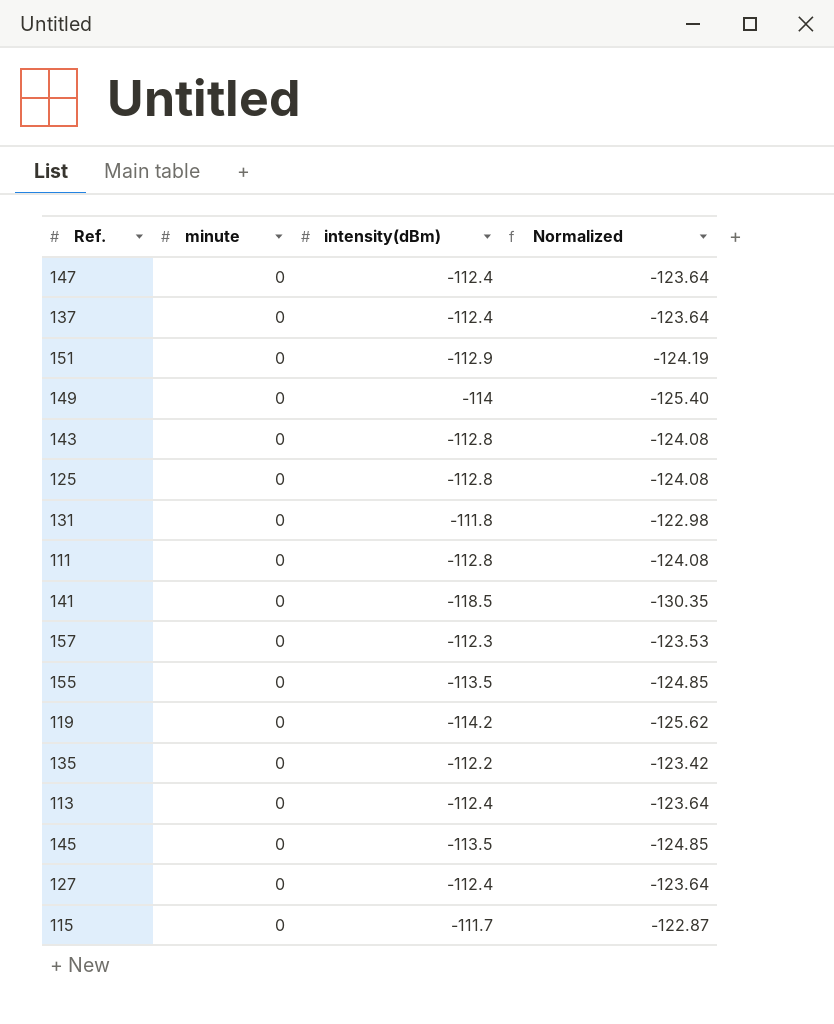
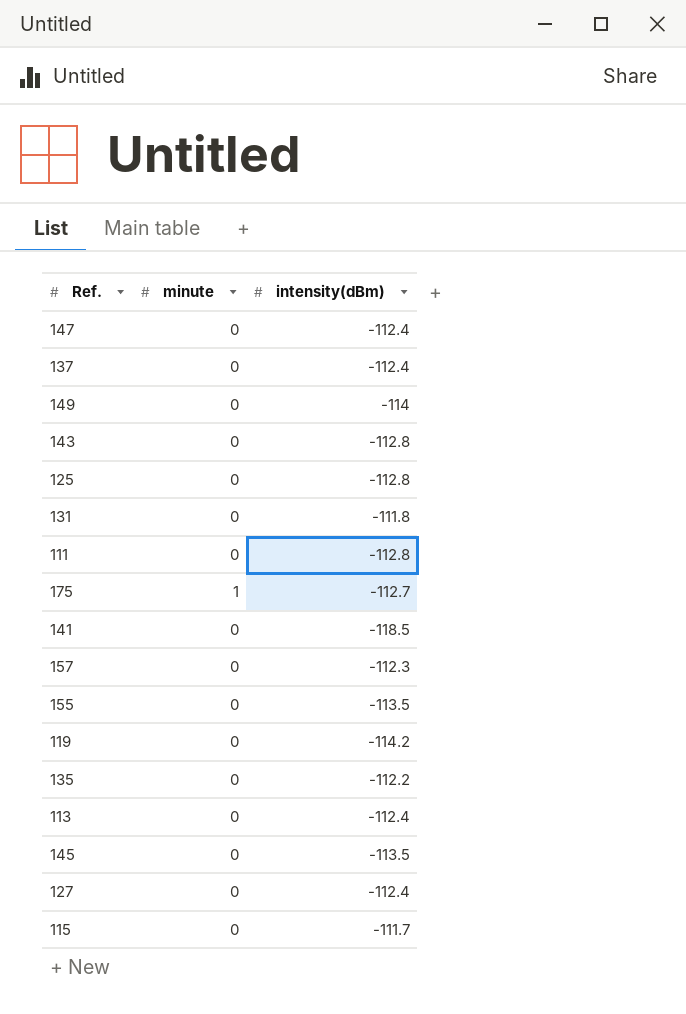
column Normalized | formula: [intensity(dBm)] * 1.1 -> none
row 151: 0 | -112.9 | -124.19 -> none
row 175: none -> 1 | -112.7

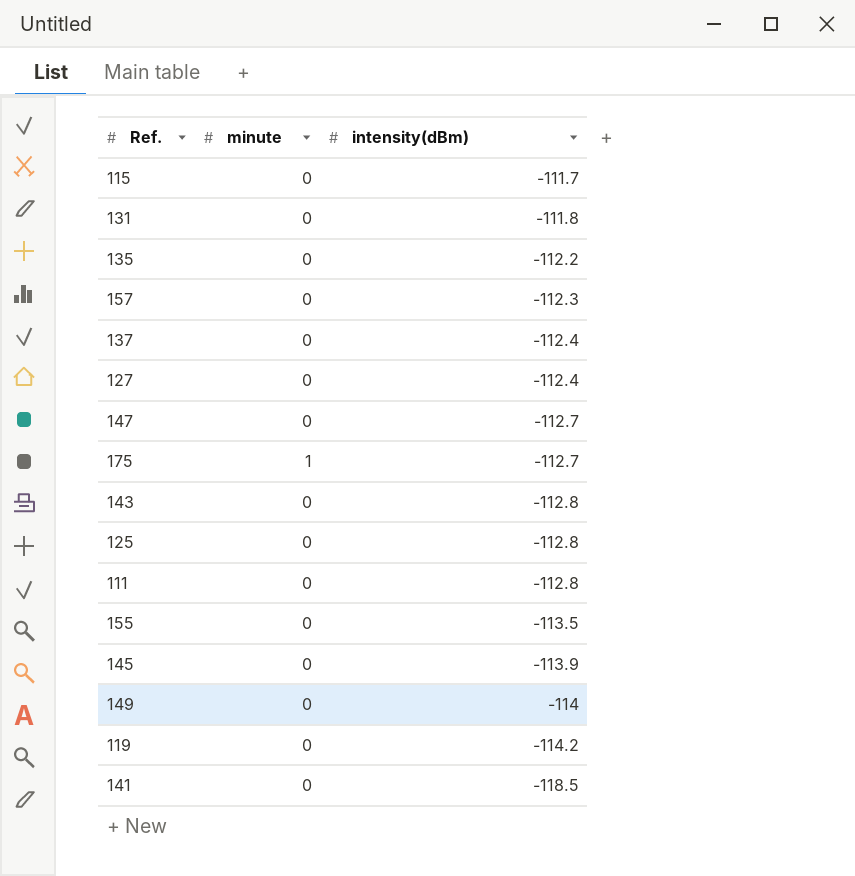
row order: none -> intensity(dBm) descending
row 113: 0 | -112.4 -> none
147 | intensity(dBm): -112.4 -> -112.7
145 | intensity(dBm): -113.5 -> -113.9

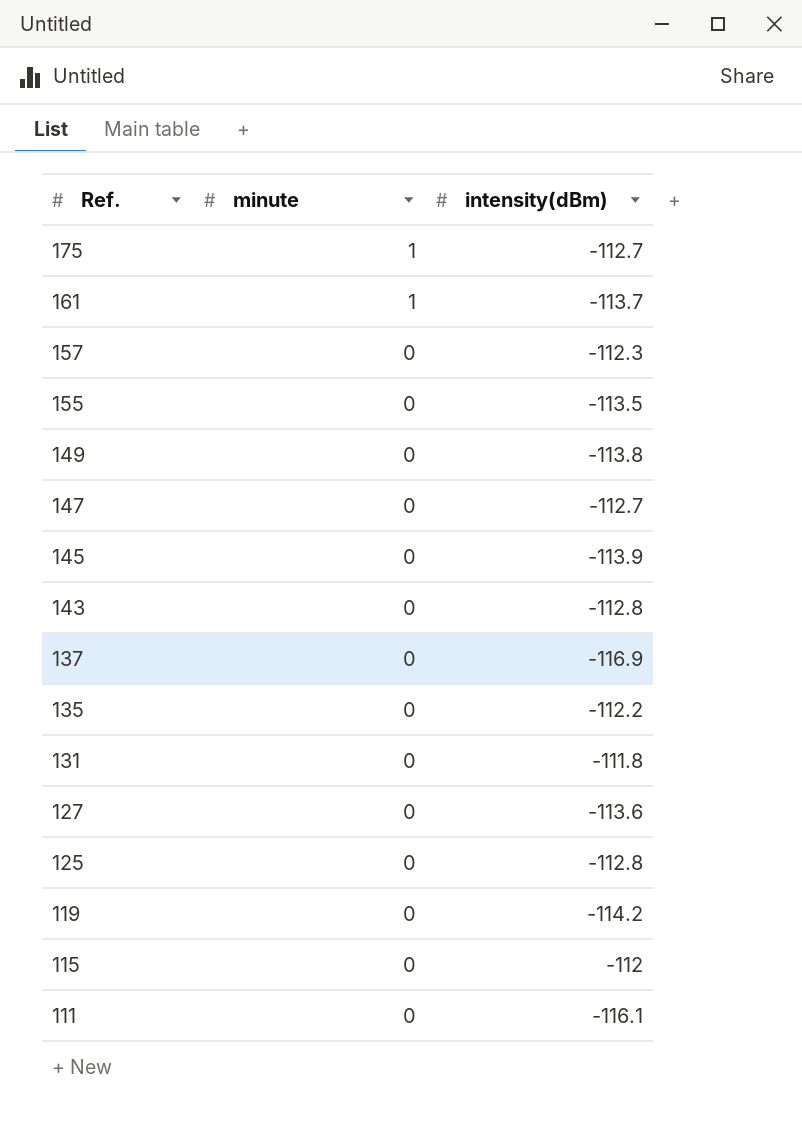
row order: intensity(dBm) descending -> Ref. descending
row 141: 0 | -118.5 -> none
row 161: none -> 1 | -113.7
149 | intensity(dBm): -114 -> -113.8
137 | intensity(dBm): -112.4 -> -116.9
127 | intensity(dBm): -112.4 -> -113.6
115 | intensity(dBm): -111.7 -> -112
111 | intensity(dBm): -112.8 -> -116.1

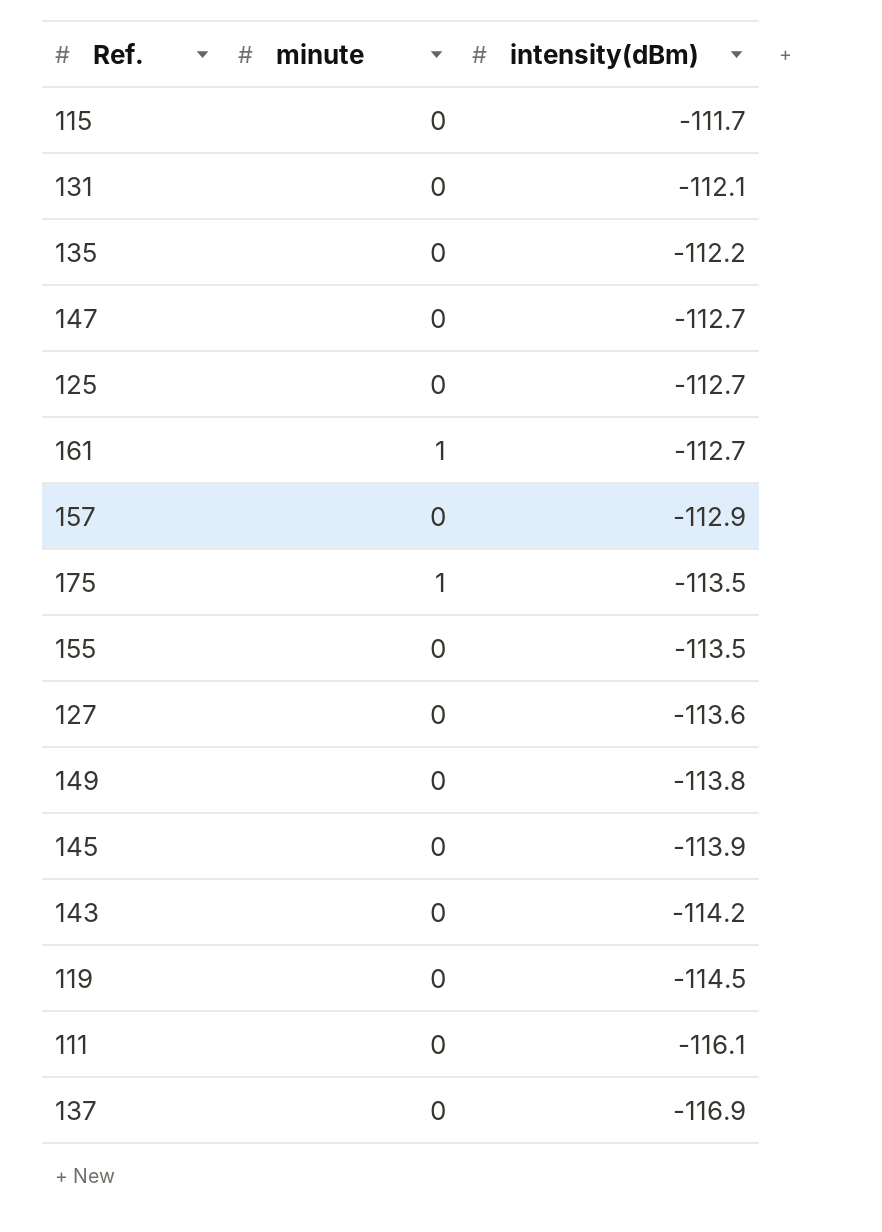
row order: Ref. descending -> intensity(dBm) descending
115 | intensity(dBm): -112 -> -111.7
131 | intensity(dBm): -111.8 -> -112.1
125 | intensity(dBm): -112.8 -> -112.7
161 | intensity(dBm): -113.7 -> -112.7
157 | intensity(dBm): -112.3 -> -112.9
175 | intensity(dBm): -112.7 -> -113.5
143 | intensity(dBm): -112.8 -> -114.2
119 | intensity(dBm): -114.2 -> -114.5

